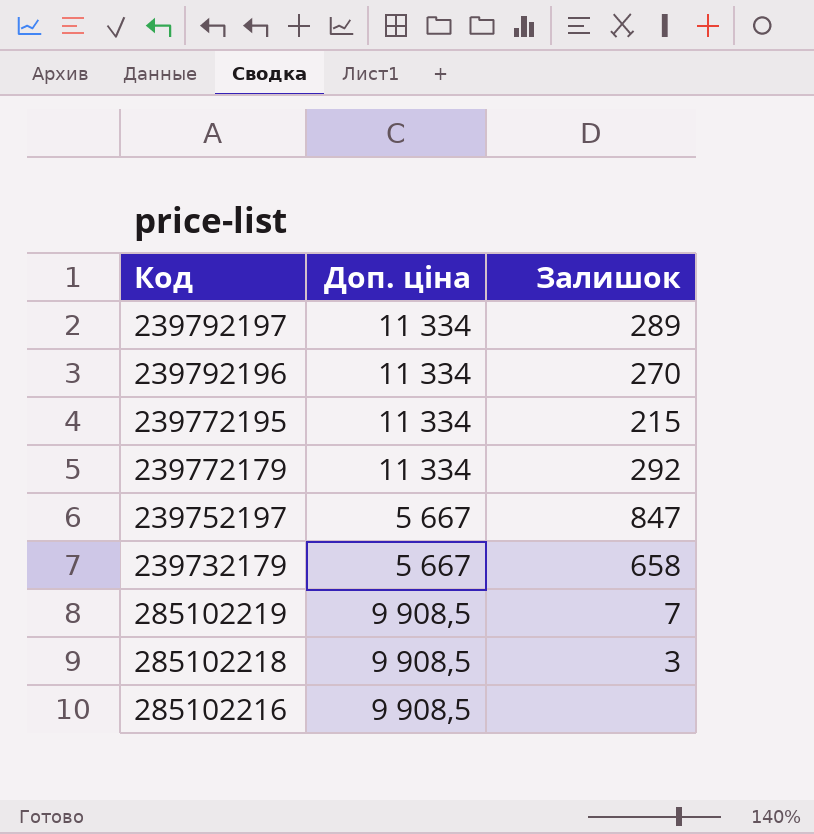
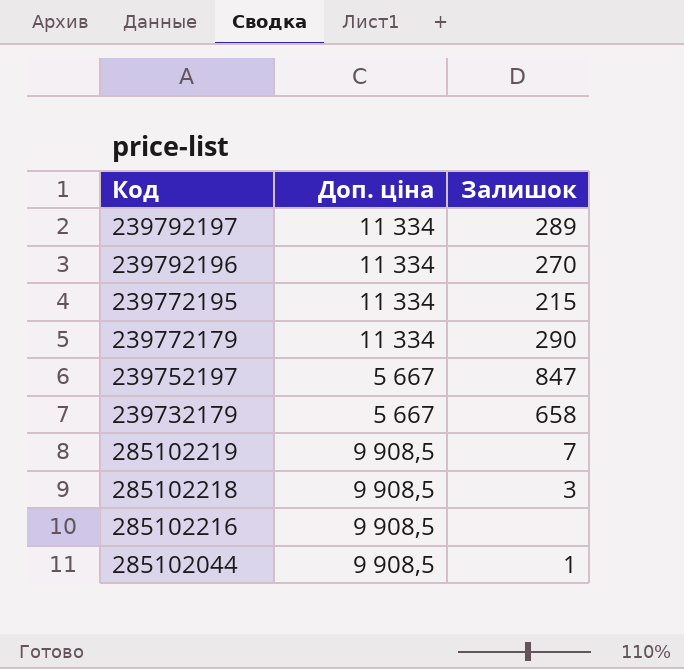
239772179 | Залишок: 292 -> 290
row 285102044: none -> 9 908,5 | 1

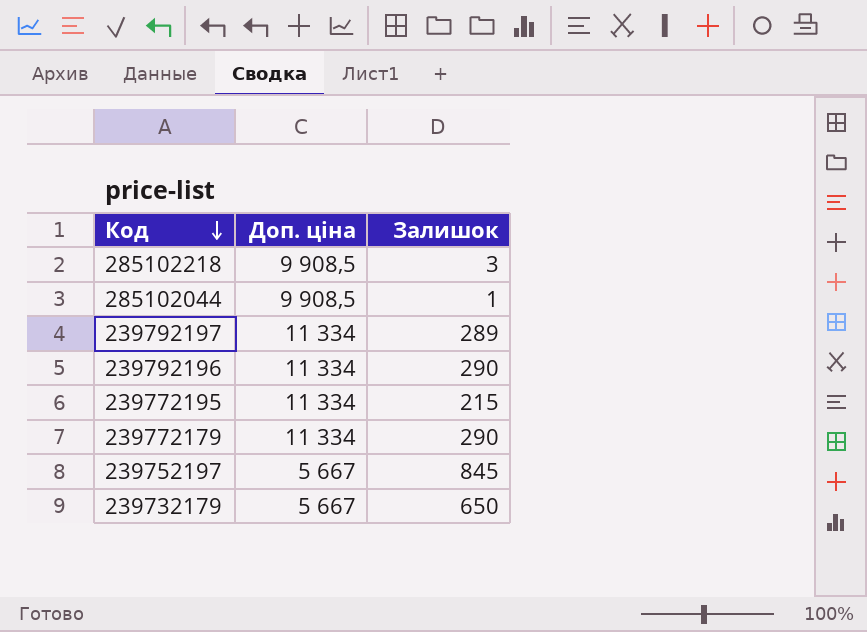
row order: none -> Код descending
row 285102219: 9 908,5 | 7 -> none
row 285102216: 9 908,5 | none -> none
239792196 | Залишок: 270 -> 290
239752197 | Залишок: 847 -> 845
239732179 | Залишок: 658 -> 650

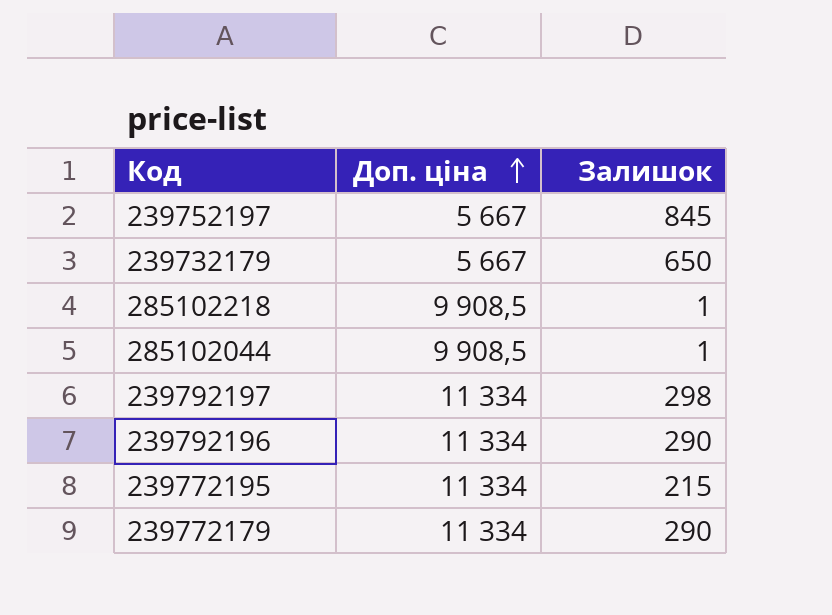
row order: Код descending -> Доп. ціна ascending
285102218 | Залишок: 3 -> 1
239792197 | Залишок: 289 -> 298

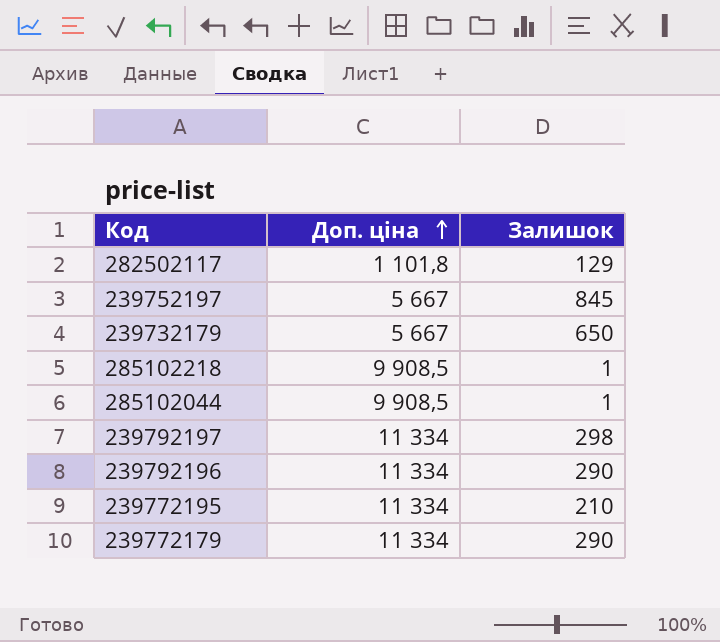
row 282502117: none -> 1 101,8 | 129
239772195 | Залишок: 215 -> 210

